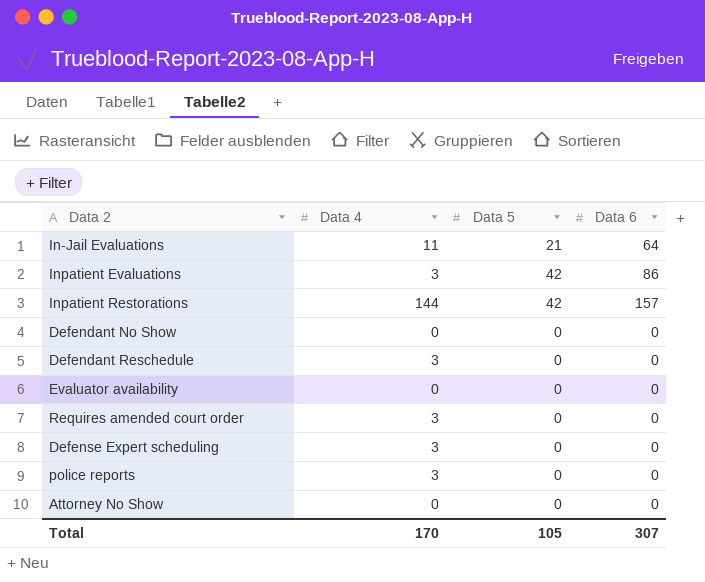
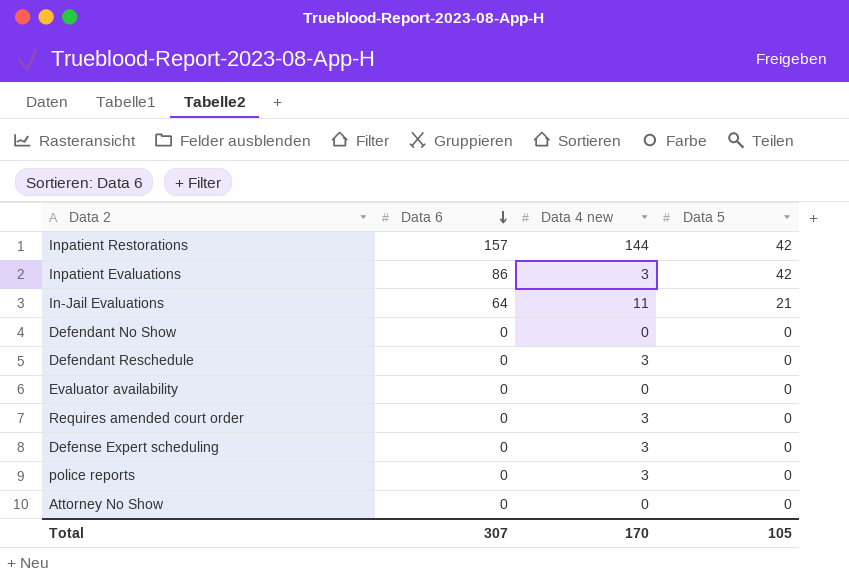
row order: none -> Data 6 descending
column Data 6 | position: 4 -> 2
column name: Data 4 -> Data 4 new

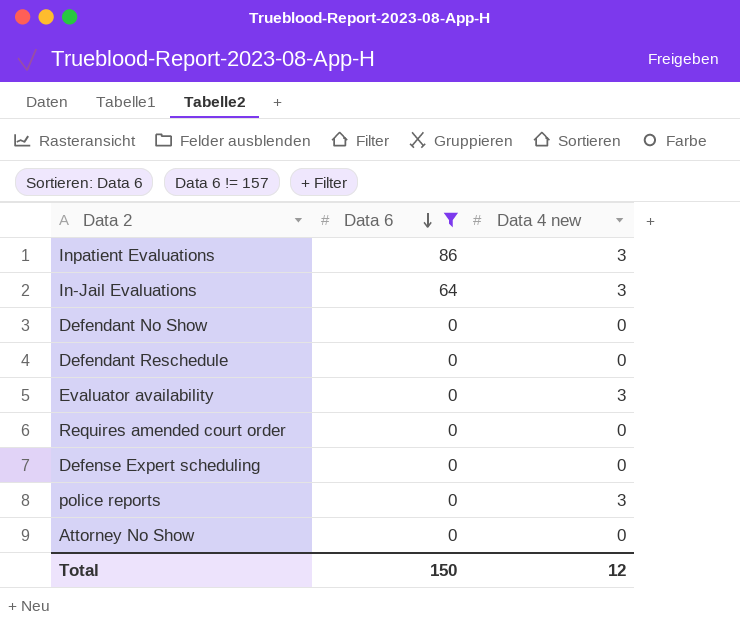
filter: none -> Data 6 != 157
column Data 5 | position: 4 -> none
In-Jail Evaluations | Data 4 new: 11 -> 3
Defendant Reschedule | Data 4 new: 3 -> 0
Evaluator availability | Data 4 new: 0 -> 3
Requires amended court order | Data 4 new: 3 -> 0
Defense Expert scheduling | Data 4 new: 3 -> 0
Total | Data 6: 307 -> 150
Total | Data 4 new: 170 -> 12

